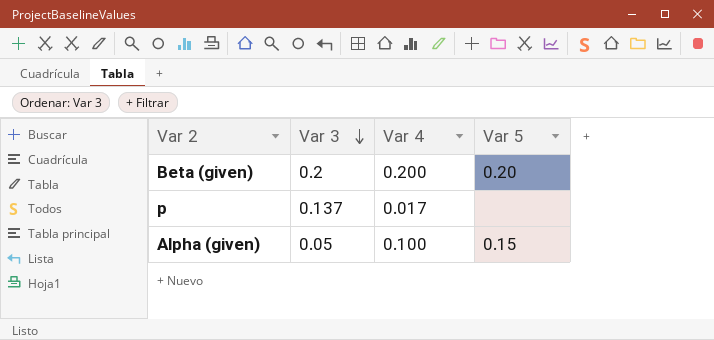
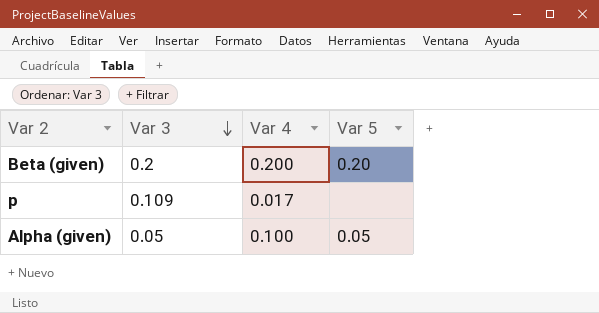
p | Var 3: 0.137 -> 0.109
Alpha (given) | Var 5: 0.15 -> 0.05

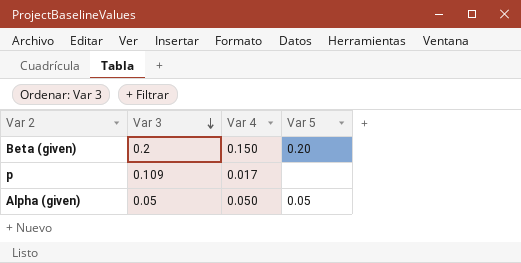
Beta (given) | Var 4: 0.200 -> 0.150
Alpha (given) | Var 4: 0.100 -> 0.050

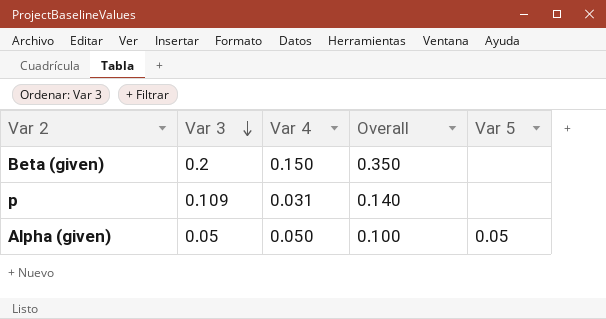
column Overall | formula: none -> [Var 3] + [Var 4]
Beta (given) | Var 5: 0.20 -> none
p | Var 4: 0.017 -> 0.031

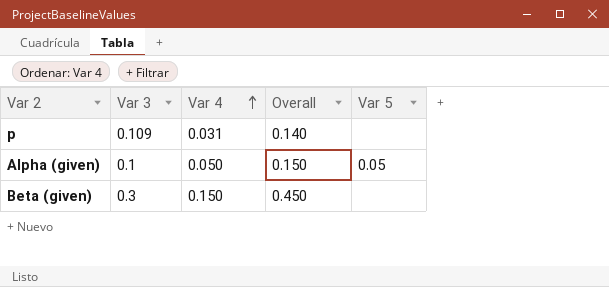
row order: Var 3 descending -> Var 4 ascending
Alpha (given) | Var 3: 0.05 -> 0.1
Alpha (given) | Overall: 0.100 -> 0.150
Beta (given) | Var 3: 0.2 -> 0.3
Beta (given) | Overall: 0.350 -> 0.450

